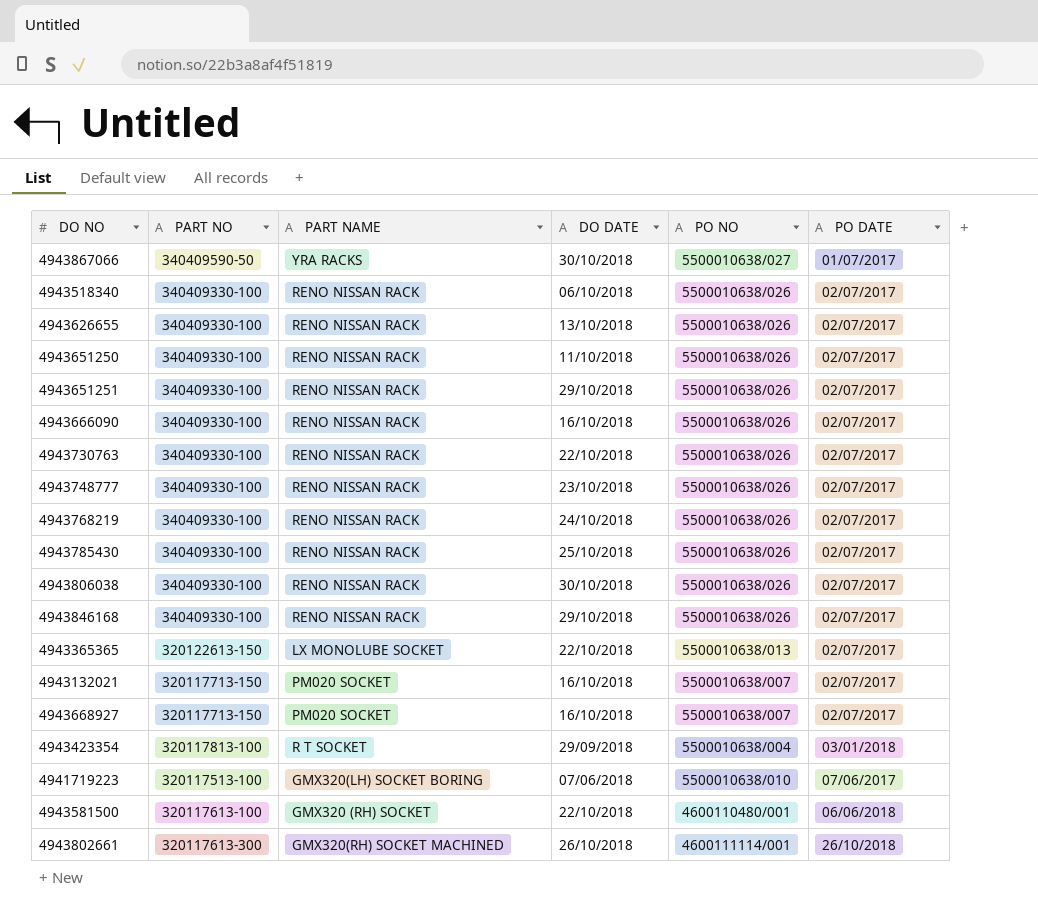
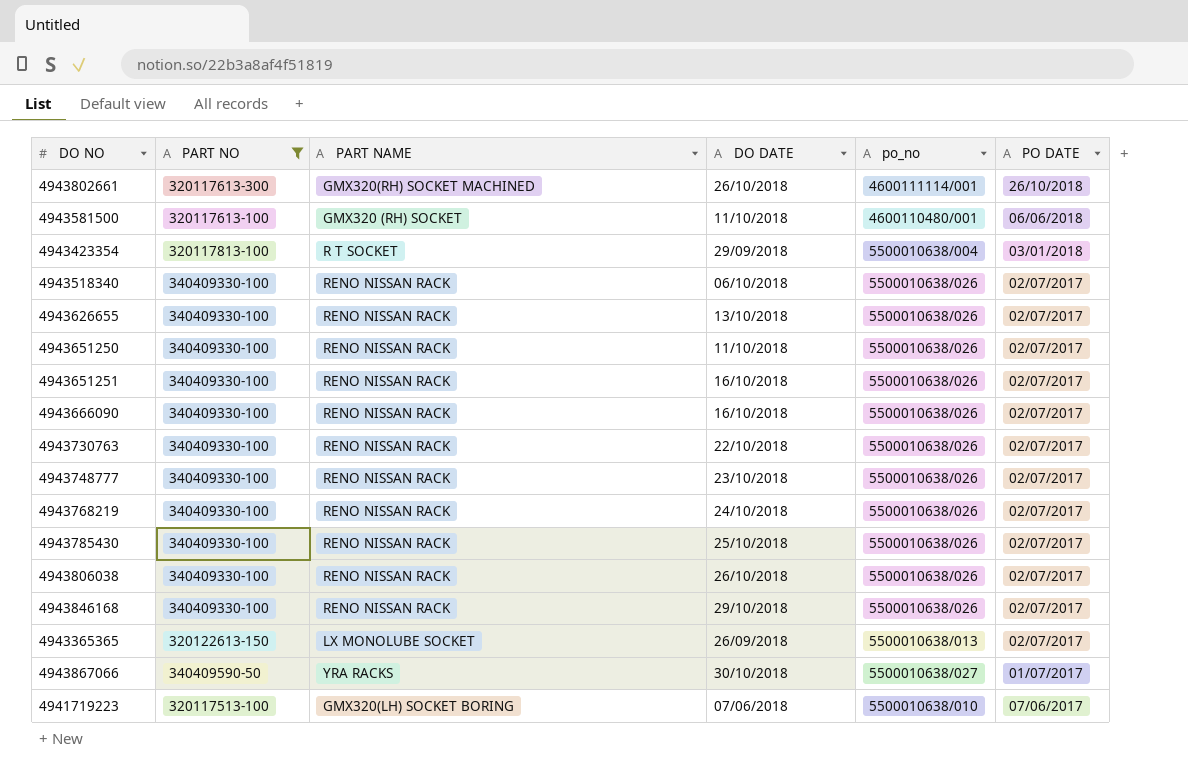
filter: none -> PART NO != 320117713-150
row order: none -> PO DATE descending
column name: PO NO -> po_no
4943581500 | DO DATE: 22/10/2018 -> 11/10/2018
4943651251 | DO DATE: 29/10/2018 -> 16/10/2018
4943806038 | DO DATE: 30/10/2018 -> 26/10/2018
4943365365 | DO DATE: 22/10/2018 -> 26/09/2018

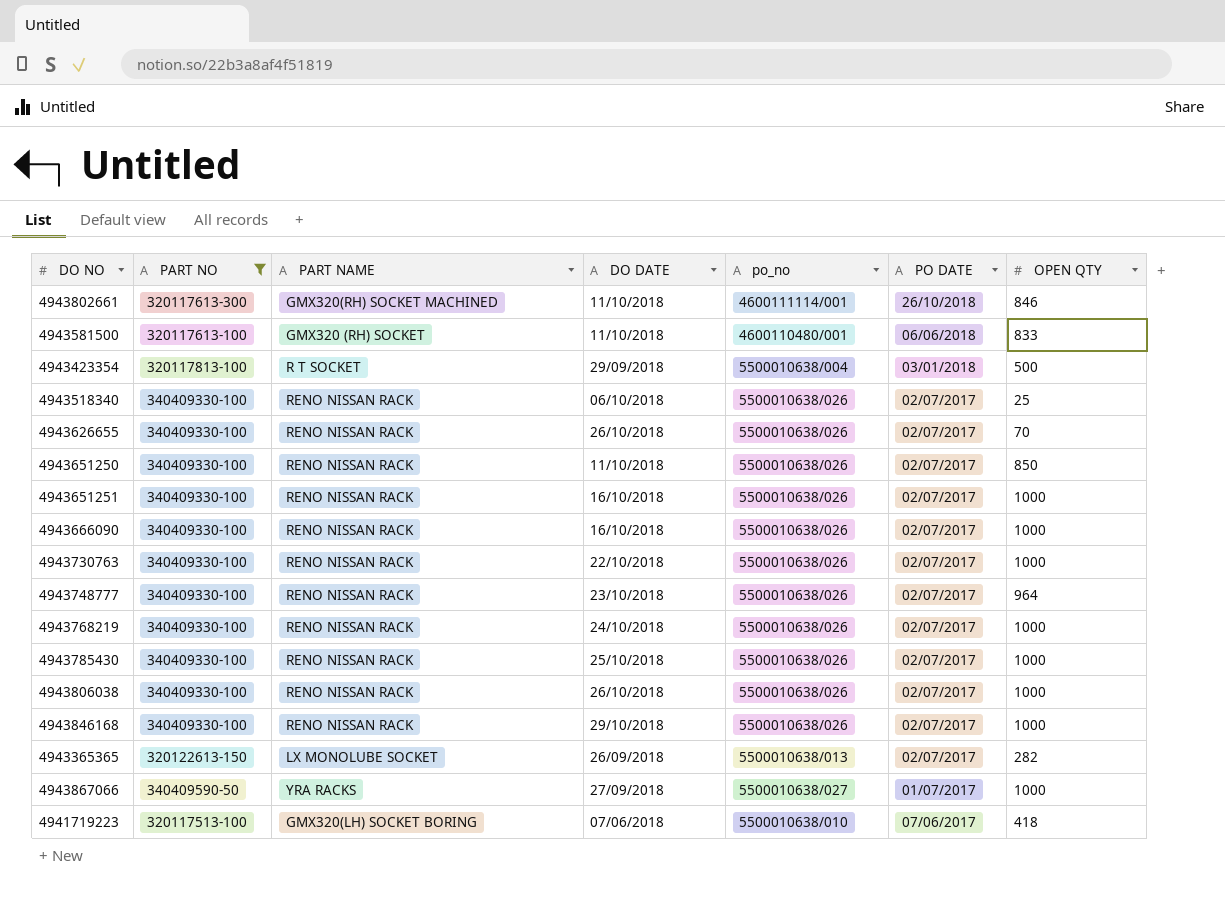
column OPEN QTY | position: none -> 7
4943802661 | DO DATE: 26/10/2018 -> 11/10/2018
4943626655 | DO DATE: 13/10/2018 -> 26/10/2018
4943867066 | DO DATE: 30/10/2018 -> 27/09/2018

